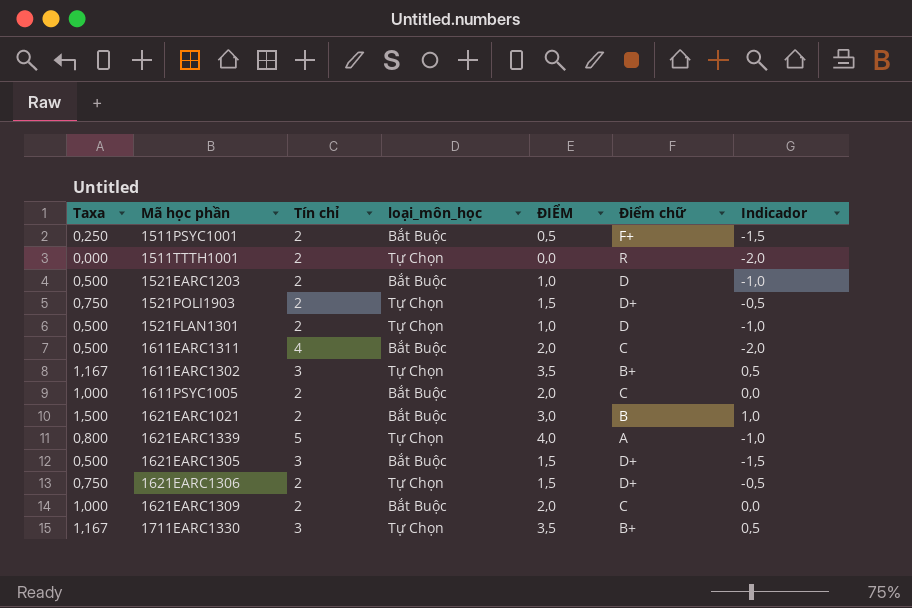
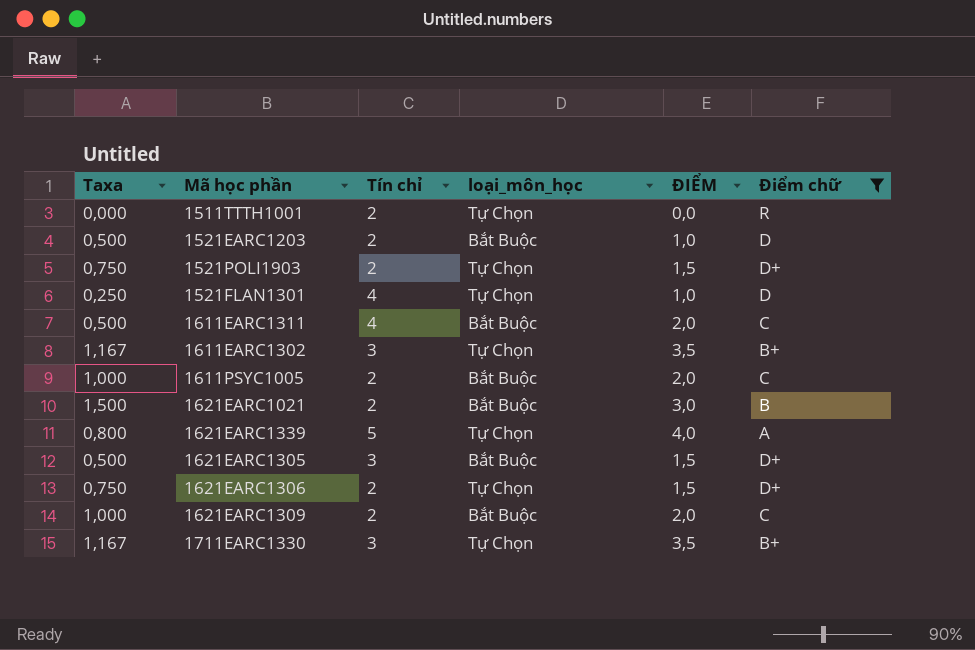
filter: none -> Điểm chữ != F+
column Indicador | formula: [ĐIỂM] - [Tín chỉ] -> none
1521FLAN1301 | Taxa: 0,500 -> 0,250
1521FLAN1301 | Tín chỉ: 2 -> 4

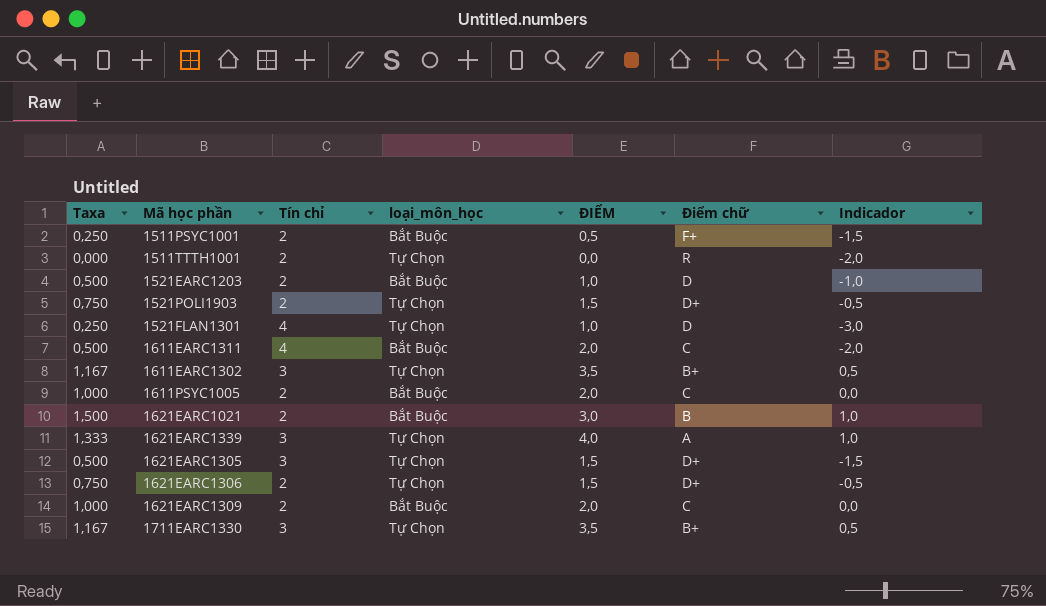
filter: Điểm chữ != F+ -> none
column Indicador | formula: none -> [ĐIỂM] - [Tín chỉ]
1621EARC1339 | Taxa: 0,800 -> 1,333
1621EARC1339 | Tín chỉ: 5 -> 3
1621EARC1305 | loại_môn_học: Bắt Buộc -> Tự Chọn

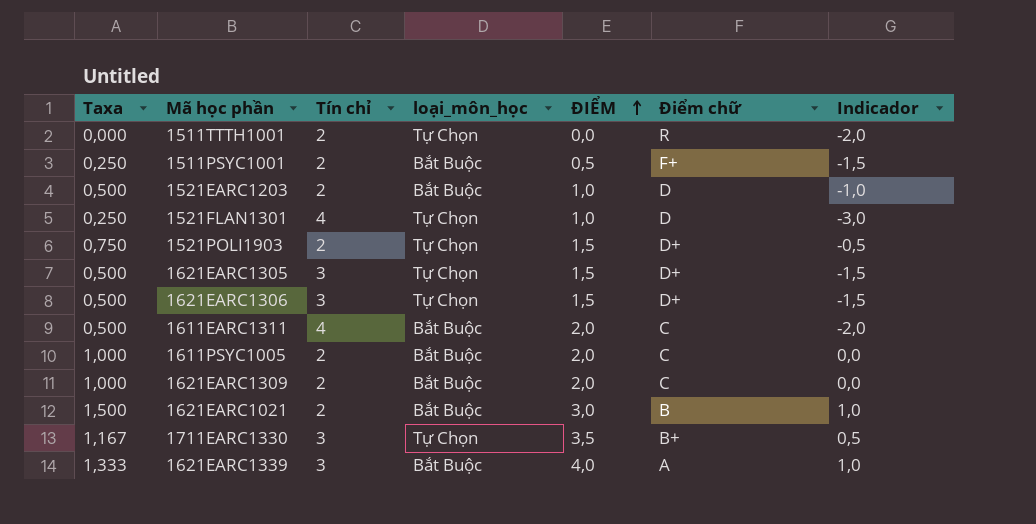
row order: none -> ĐIỂM ascending
row 1611EARC1302: 1,167 | 3 | Tự Chọn | 3,5 | B+ | 0,5 -> none
1621EARC1306 | Taxa: 0,750 -> 0,500
1621EARC1306 | Tín chỉ: 2 -> 3
1621EARC1306 | Indicador: -0,5 -> -1,5
1621EARC1339 | loại_môn_học: Tự Chọn -> Bắt Buộc

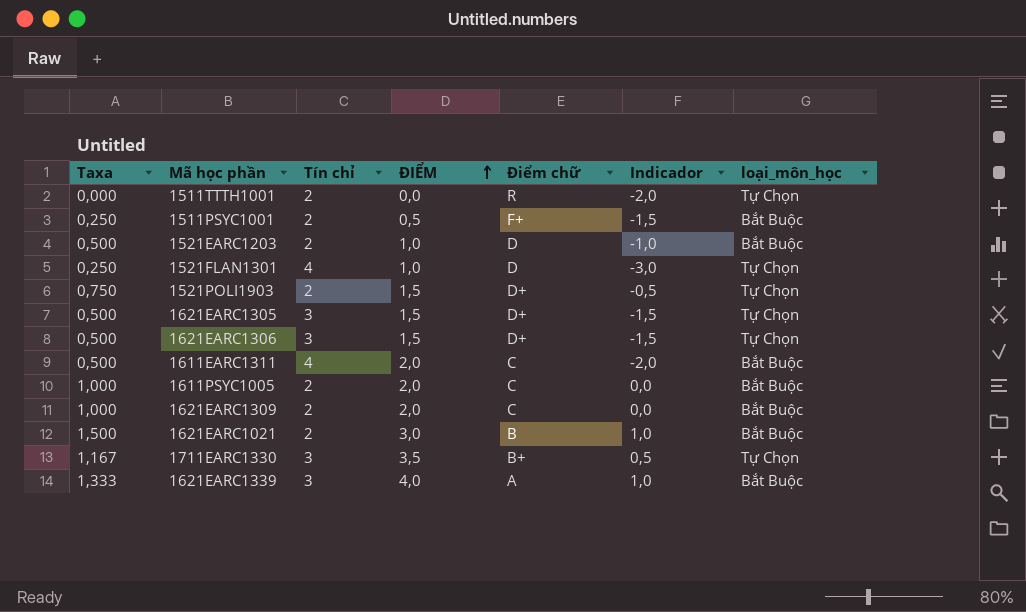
column loại_môn_học | position: 4 -> 7

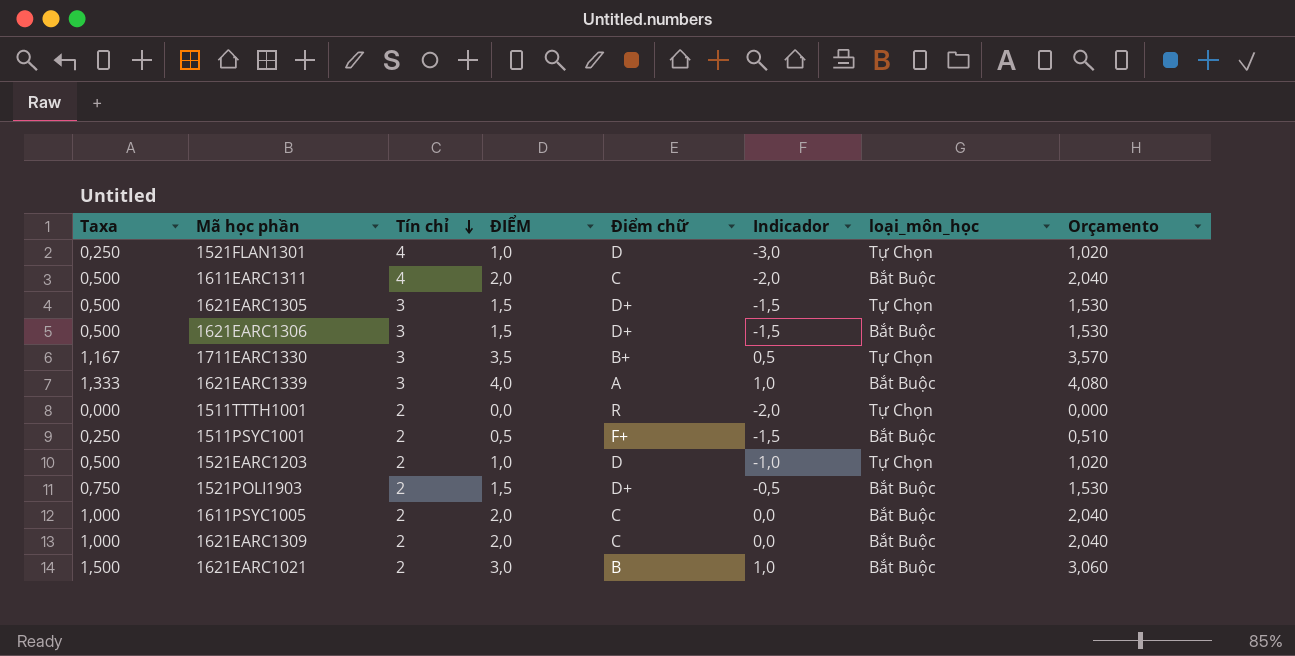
row order: ĐIỂM ascending -> Tín chỉ descending
column Orçamento | formula: none -> [ĐIỂM] * 1,02
1621EARC1306 | loại_môn_học: Tự Chọn -> Bắt Buộc
1521EARC1203 | loại_môn_học: Bắt Buộc -> Tự Chọn
1521POLI1903 | loại_môn_học: Tự Chọn -> Bắt Buộc

